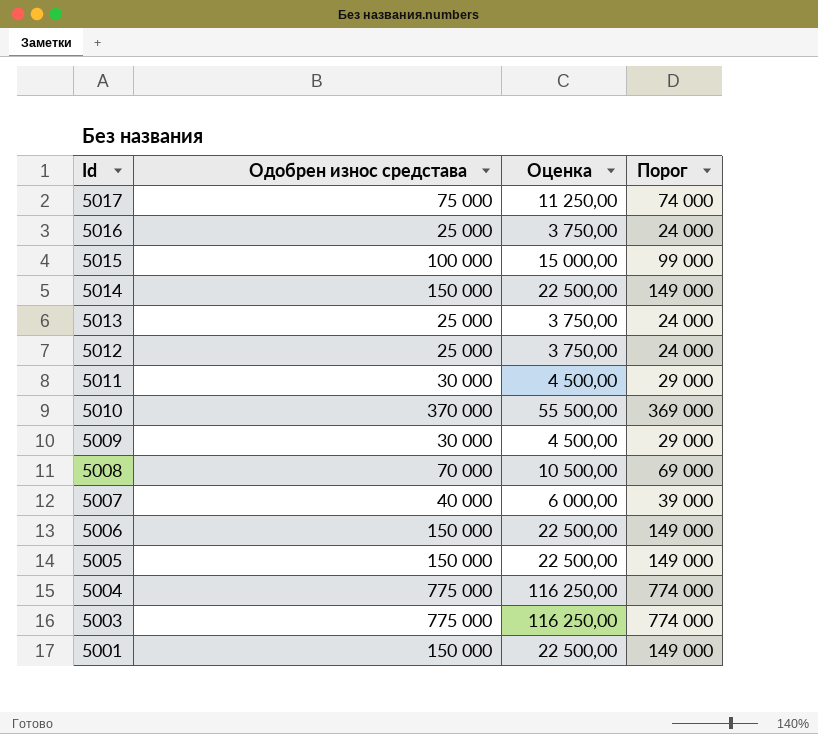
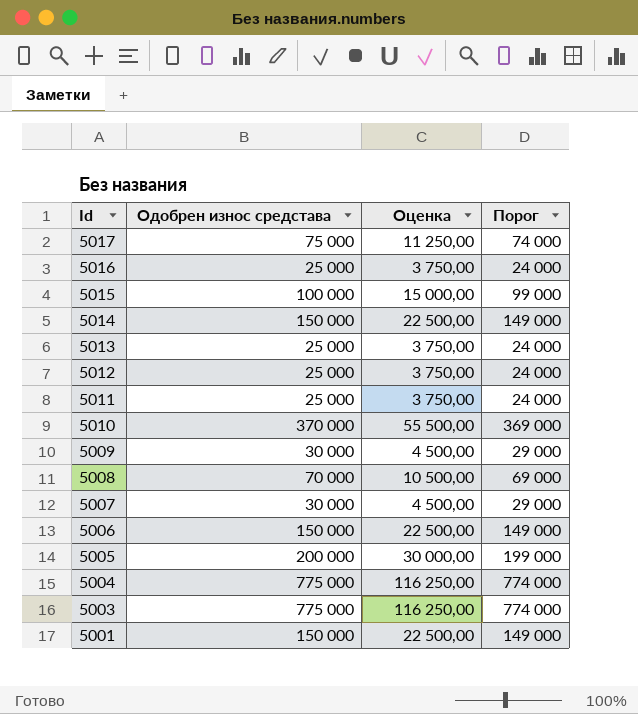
5011 | Одобрен износ средстава: 30 000 -> 25 000
5011 | Оценка: 4 500,00 -> 3 750,00
5011 | Порог: 29 000 -> 24 000
5007 | Одобрен износ средстава: 40 000 -> 30 000
5007 | Оценка: 6 000,00 -> 4 500,00
5007 | Порог: 39 000 -> 29 000
5005 | Одобрен износ средстава: 150 000 -> 200 000
5005 | Оценка: 22 500,00 -> 30 000,00
5005 | Порог: 149 000 -> 199 000

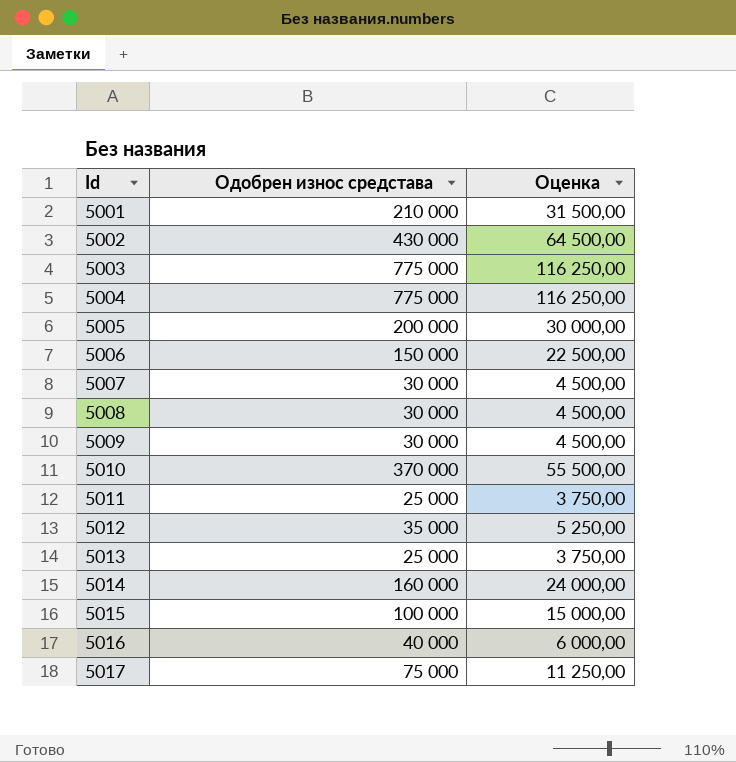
row order: Id descending -> Id ascending
column Порог | formula: [Одобрен износ средстава] - 1000 -> none
5001 | Одобрен износ средстава: 150 000 -> 210 000
5001 | Оценка: 22 500,00 -> 31 500,00
row 5002: none -> 430 000 | 64 500,00
5008 | Одобрен износ средстава: 70 000 -> 30 000
5008 | Оценка: 10 500,00 -> 4 500,00
5012 | Одобрен износ средстава: 25 000 -> 35 000
5012 | Оценка: 3 750,00 -> 5 250,00
5014 | Одобрен износ средстава: 150 000 -> 160 000
5014 | Оценка: 22 500,00 -> 24 000,00
5016 | Одобрен износ средстава: 25 000 -> 40 000
5016 | Оценка: 3 750,00 -> 6 000,00

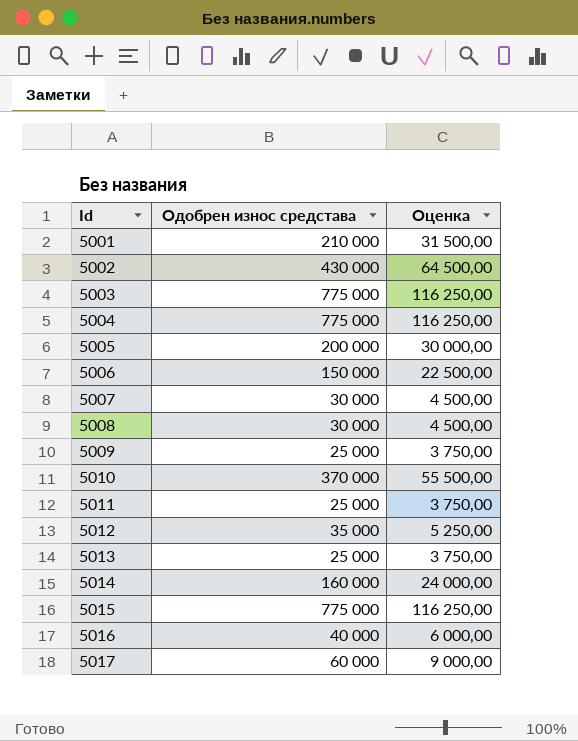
5009 | Одобрен износ средстава: 30 000 -> 25 000
5009 | Оценка: 4 500,00 -> 3 750,00
5015 | Одобрен износ средстава: 100 000 -> 775 000
5015 | Оценка: 15 000,00 -> 116 250,00
5017 | Одобрен износ средстава: 75 000 -> 60 000
5017 | Оценка: 11 250,00 -> 9 000,00

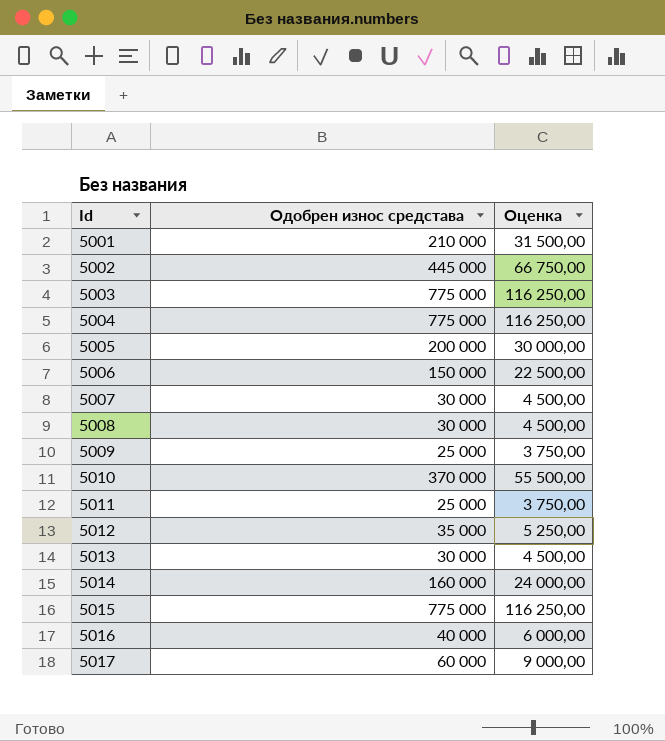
5002 | Одобрен износ средстава: 430 000 -> 445 000
5002 | Оценка: 64 500,00 -> 66 750,00
5013 | Одобрен износ средстава: 25 000 -> 30 000
5013 | Оценка: 3 750,00 -> 4 500,00

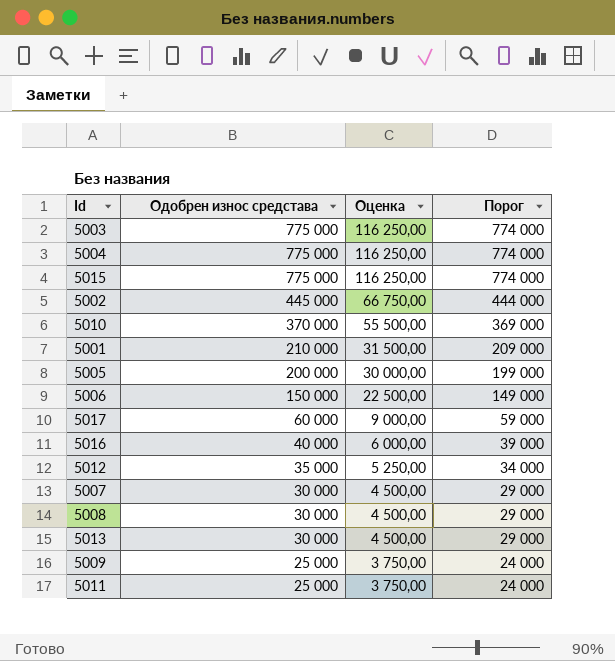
row order: Id ascending -> Одобрен износ средстава descending
column Порог | formula: none -> [Одобрен износ средстава] - 1000
row 5014: 160 000 | 24 000,00 -> none

